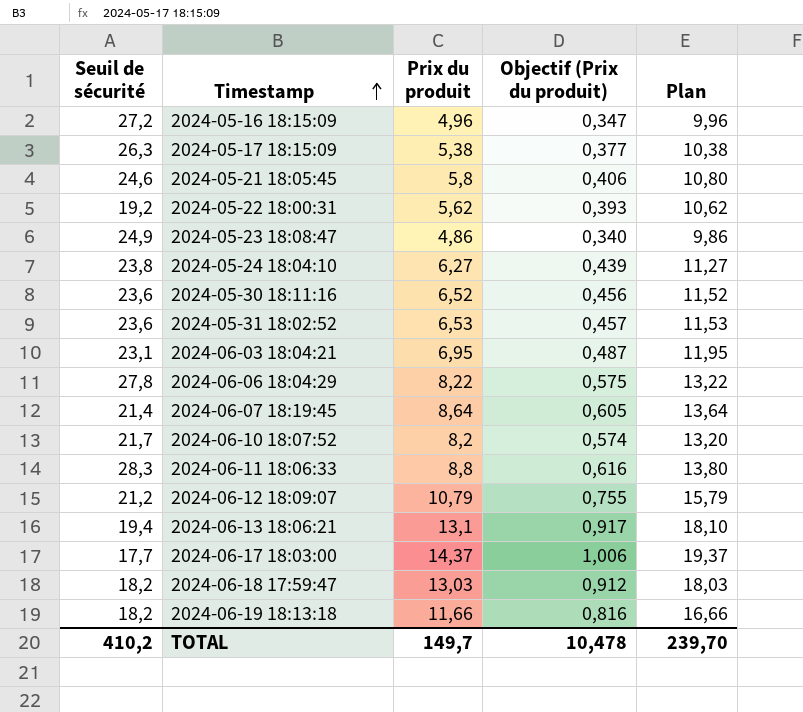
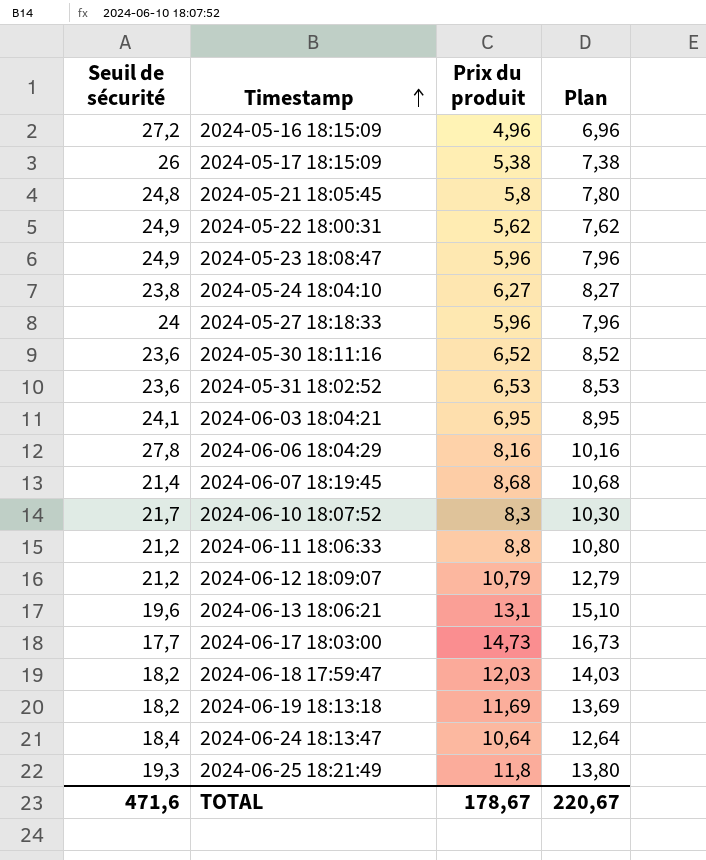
column Objectif (Prix du produit) | formula: [Prix du produit] * 0,07 -> none
column Plan | formula: [Prix du produit] + 5 -> [Prix du produit] + 2
2024-05-17 18:15:09 | Seuil de sécurité: 26,3 -> 26
2024-05-21 18:05:45 | Seuil de sécurité: 24,6 -> 24,8
2024-05-22 18:00:31 | Seuil de sécurité: 19,2 -> 24,9
2024-05-23 18:08:47 | Prix du produit: 4,86 -> 5,96
row 2024-05-27 18:18:33: none -> 24 | 5,96 | 7,96
2024-06-03 18:04:21 | Seuil de sécurité: 23,1 -> 24,1
2024-06-06 18:04:29 | Prix du produit: 8,22 -> 8,16
2024-06-07 18:19:45 | Prix du produit: 8,64 -> 8,68
2024-06-10 18:07:52 | Prix du produit: 8,2 -> 8,3
2024-06-11 18:06:33 | Seuil de sécurité: 28,3 -> 21,2
2024-06-13 18:06:21 | Seuil de sécurité: 19,4 -> 19,6
2024-06-17 18:03:00 | Prix du produit: 14,37 -> 14,73
2024-06-18 17:59:47 | Prix du produit: 13,03 -> 12,03
2024-06-19 18:13:18 | Prix du produit: 11,66 -> 11,69
row 2024-06-24 18:13:47: none -> 18,4 | 10,64 | 12,64
row 2024-06-25 18:21:49: none -> 19,3 | 11,8 | 13,80
TOTAL | Seuil de sécurité: 410,2 -> 471,6
TOTAL | Prix du produit: 149,7 -> 178,67
TOTAL | Plan: 239,70 -> 220,67

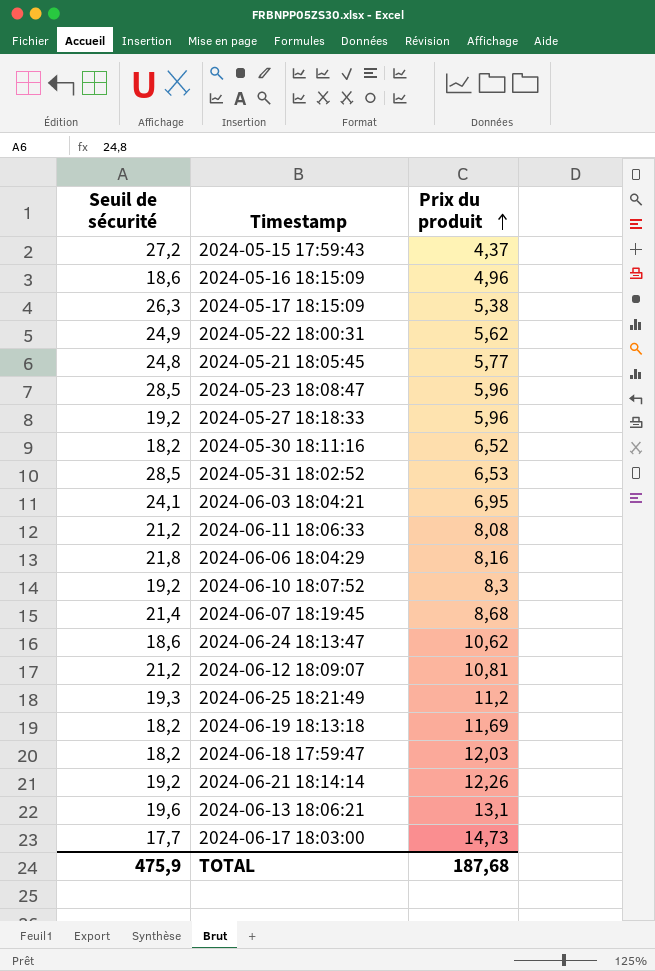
row order: Timestamp ascending -> Prix du produit ascending
column Plan | formula: [Prix du produit] + 2 -> none
row 2024-05-24 18:04:10: 23,8 | 6,27 | 8,27 -> none
row 2024-05-15 17:59:43: none -> 27,2 | 4,37
2024-05-16 18:15:09 | Seuil de sécurité: 27,2 -> 18,6
2024-05-17 18:15:09 | Seuil de sécurité: 26 -> 26,3
2024-05-21 18:05:45 | Prix du produit: 5,8 -> 5,77
2024-05-23 18:08:47 | Seuil de sécurité: 24,9 -> 28,5
2024-05-27 18:18:33 | Seuil de sécurité: 24 -> 19,2
2024-05-30 18:11:16 | Seuil de sécurité: 23,6 -> 18,2
2024-05-31 18:02:52 | Seuil de sécurité: 23,6 -> 28,5
2024-06-11 18:06:33 | Prix du produit: 8,8 -> 8,08
2024-06-06 18:04:29 | Seuil de sécurité: 27,8 -> 21,8
2024-06-10 18:07:52 | Seuil de sécurité: 21,7 -> 19,2
2024-06-24 18:13:47 | Seuil de sécurité: 18,4 -> 18,6
2024-06-24 18:13:47 | Prix du produit: 10,64 -> 10,62
2024-06-12 18:09:07 | Prix du produit: 10,79 -> 10,81
2024-06-25 18:21:49 | Prix du produit: 11,8 -> 11,2
row 2024-06-21 18:14:14: none -> 19,2 | 12,26
TOTAL | Seuil de sécurité: 471,6 -> 475,9
TOTAL | Prix du produit: 178,67 -> 187,68

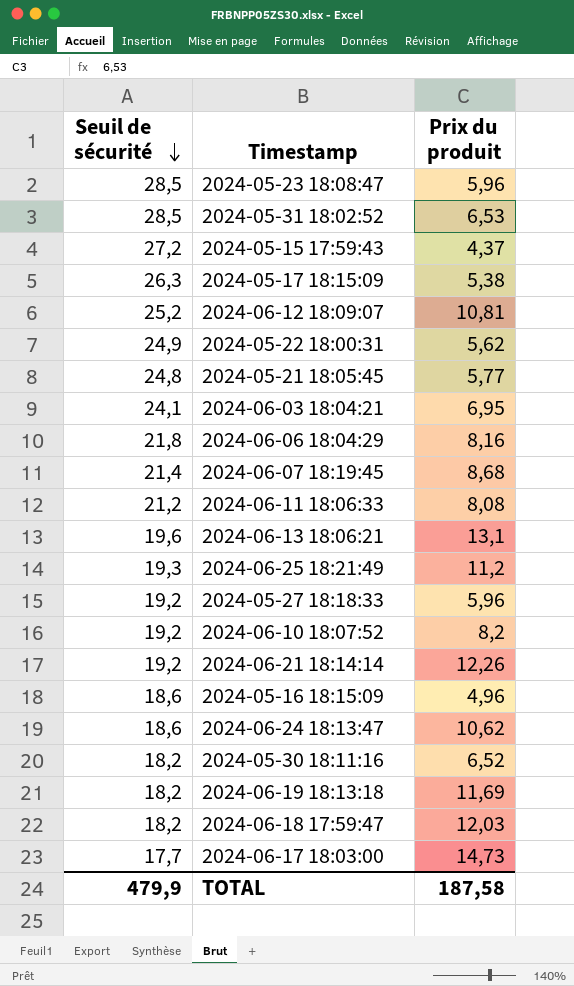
row order: Prix du produit ascending -> Seuil de sécurité descending
2024-06-12 18:09:07 | Seuil de sécurité: 21,2 -> 25,2
2024-06-10 18:07:52 | Prix du produit: 8,3 -> 8,2
TOTAL | Seuil de sécurité: 475,9 -> 479,9
TOTAL | Prix du produit: 187,68 -> 187,58

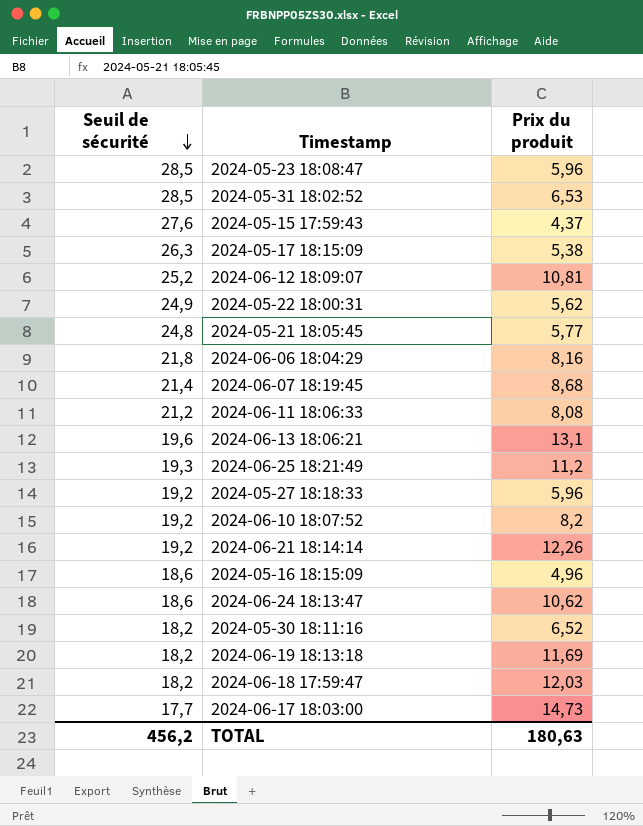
row 2024-06-03 18:04:21: 24,1 | 6,95 -> none
2024-05-15 17:59:43 | Seuil de sécurité: 27,2 -> 27,6
TOTAL | Seuil de sécurité: 479,9 -> 456,2
TOTAL | Prix du produit: 187,58 -> 180,63

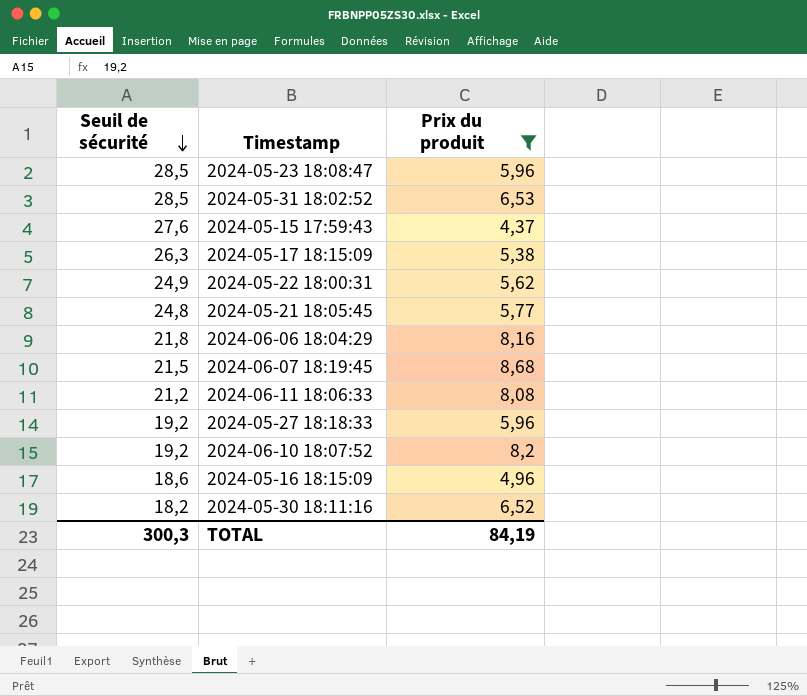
filter: none -> Prix du produit <= 8,68
2024-06-07 18:19:45 | Seuil de sécurité: 21,4 -> 21,5
TOTAL | Seuil de sécurité: 456,2 -> 300,3
TOTAL | Prix du produit: 180,63 -> 84,19

